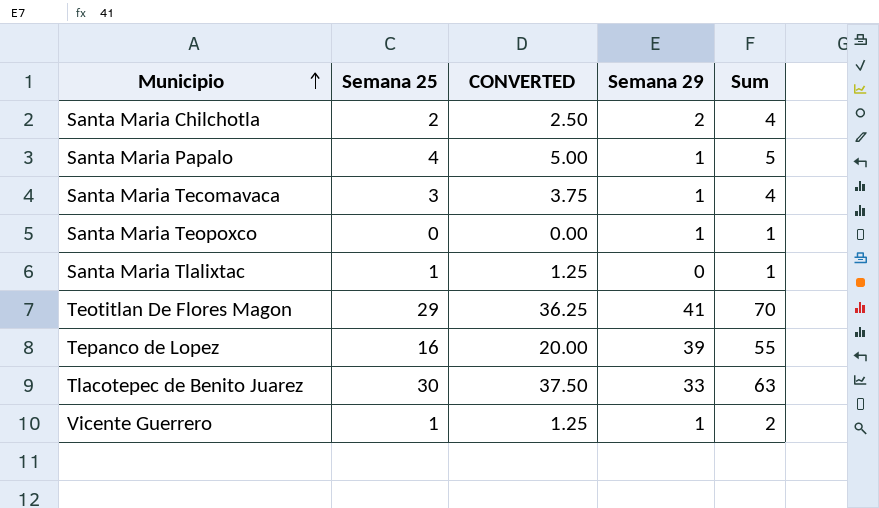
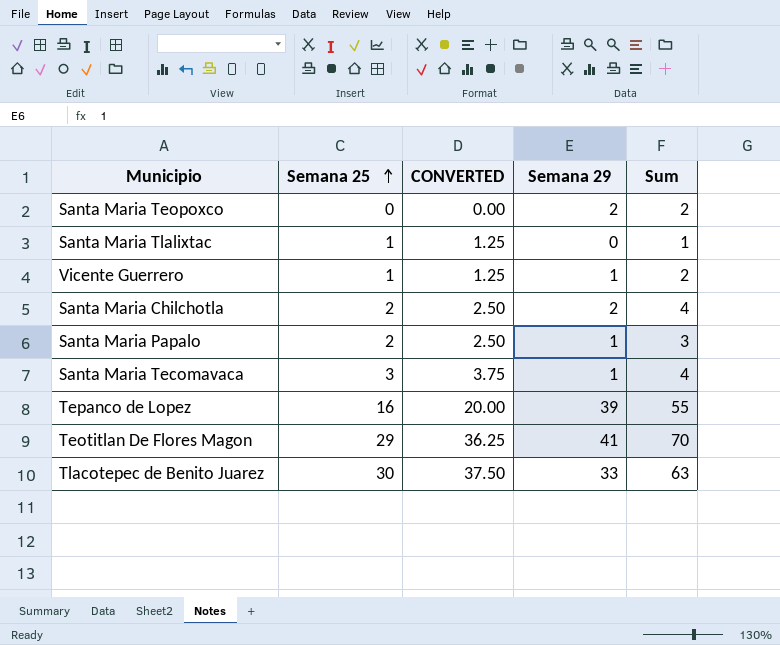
row order: Municipio ascending -> Semana 25 ascending
Santa Maria Teopoxco | Semana 29: 1 -> 2
Santa Maria Teopoxco | Sum: 1 -> 2
Santa Maria Papalo | Semana 25: 4 -> 2
Santa Maria Papalo | CONVERTED: 5.00 -> 2.50
Santa Maria Papalo | Sum: 5 -> 3

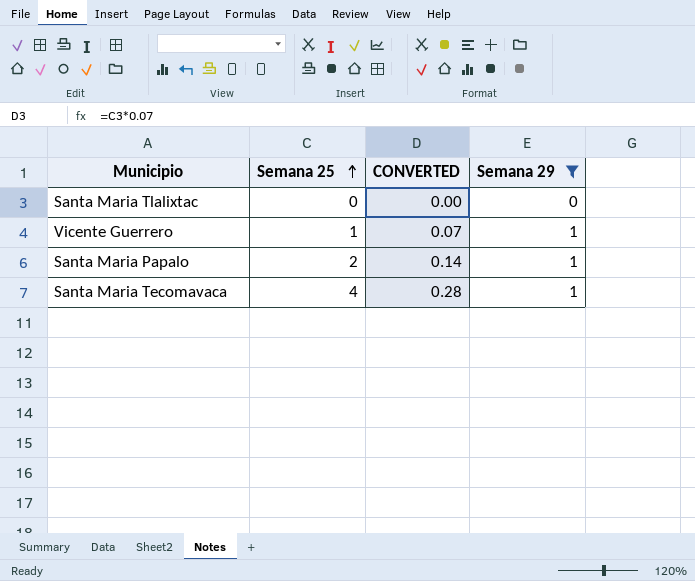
filter: none -> Semana 29 <= 1
column Sum | formula: [Semana 25] + [Semana 29] -> none
column CONVERTED | formula: [Semana 25] * 1.25 -> [Semana 25] * 0.07
Santa Maria Tlalixtac | Semana 25: 1 -> 0
Santa Maria Tecomavaca | Semana 25: 3 -> 4

